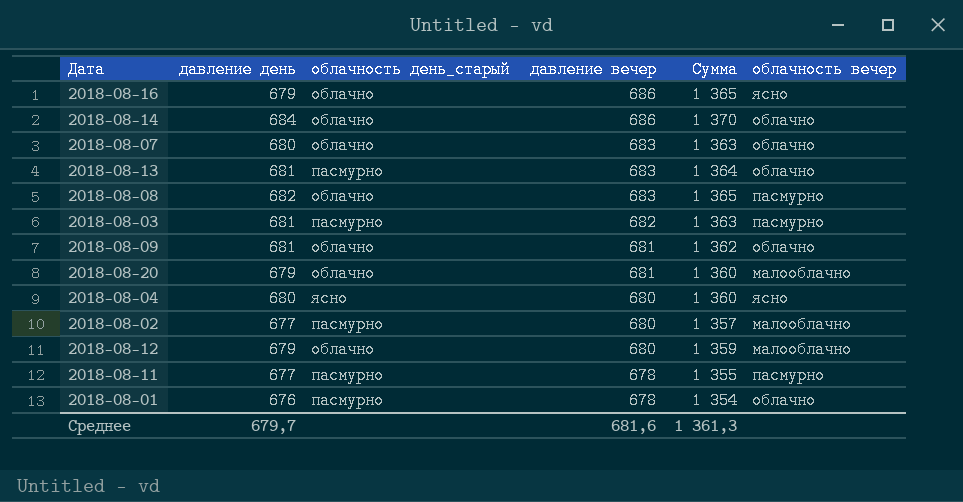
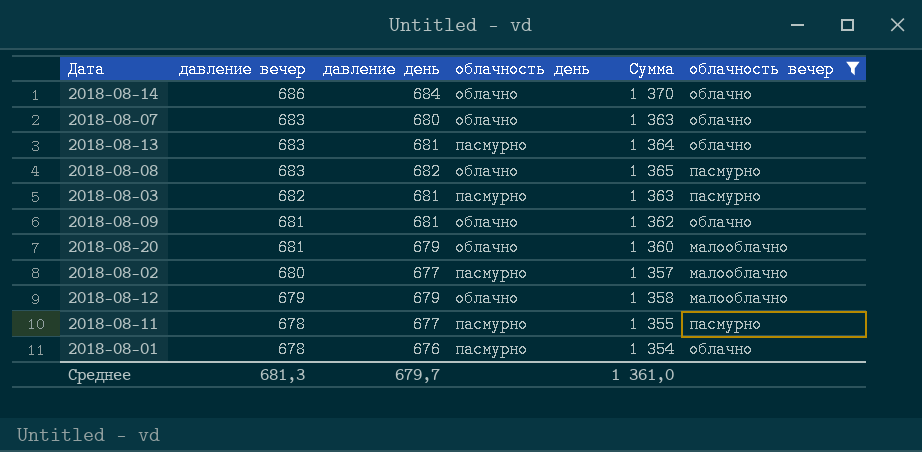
filter: none -> облачность вечер != ясно
column давление вечер | position: 4 -> 2
column name: облачность день_старый -> облачность день
2018-08-12 | давление вечер: 680 -> 679
2018-08-12 | Сумма: 1 359 -> 1 358
Среднее | давление вечер: 681,6 -> 681,3
Среднее | Сумма: 1 361,3 -> 1 361,0

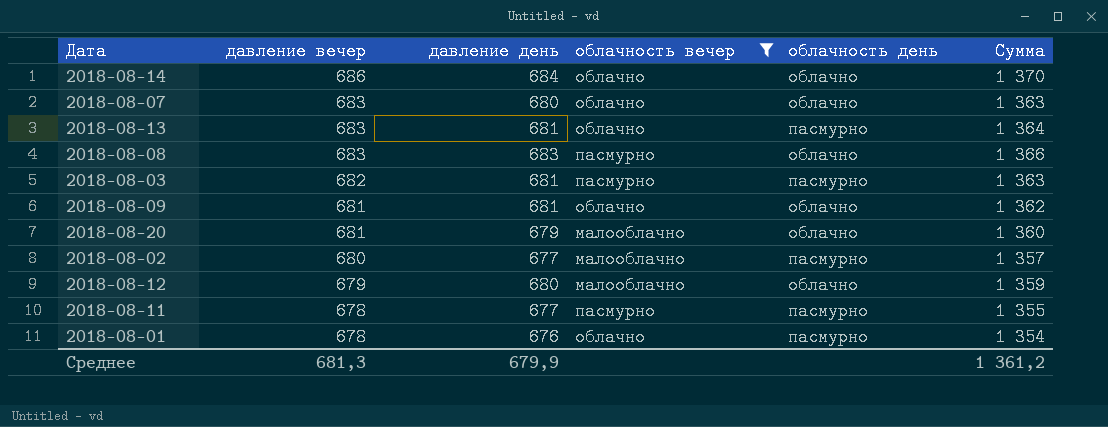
column облачность вечер | position: 6 -> 4
2018-08-08 | давление день: 682 -> 683
2018-08-08 | Сумма: 1 365 -> 1 366
2018-08-12 | давление день: 679 -> 680
2018-08-12 | Сумма: 1 358 -> 1 359
Среднее | давление день: 679,7 -> 679,9
Среднее | Сумма: 1 361,0 -> 1 361,2

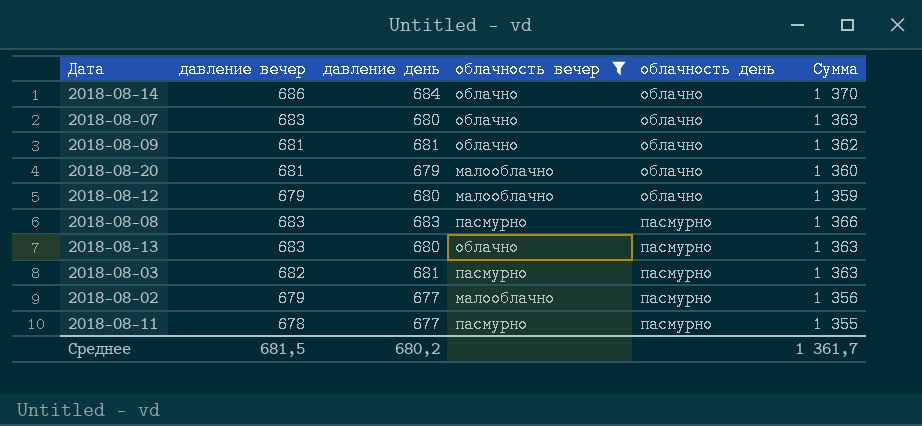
row order: давление вечер descending -> облачность день ascending
row 2018-08-01: 678 | 676 | облачно | пасмурно | 1 354 -> none
2018-08-08 | облачность день: облачно -> пасмурно
2018-08-13 | давление день: 681 -> 680
2018-08-13 | Сумма: 1 364 -> 1 363
2018-08-02 | давление вечер: 680 -> 679
2018-08-02 | Сумма: 1 357 -> 1 356
Среднее | давление вечер: 681,3 -> 681,5
Среднее | давление день: 679,9 -> 680,2
Среднее | Сумма: 1 361,2 -> 1 361,7

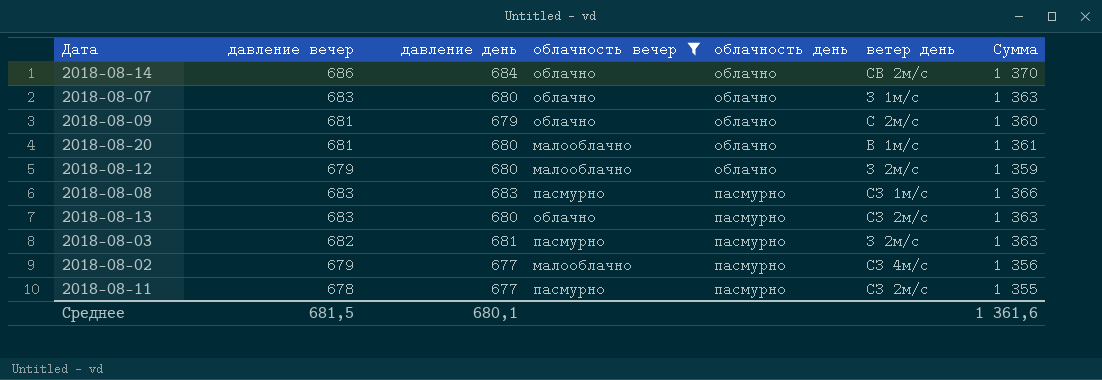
column ветер день | position: none -> 6
2018-08-09 | давление день: 681 -> 679
2018-08-09 | Сумма: 1 362 -> 1 360
2018-08-20 | давление день: 679 -> 680
2018-08-20 | Сумма: 1 360 -> 1 361
Среднее | давление день: 680,2 -> 680,1
Среднее | Сумма: 1 361,7 -> 1 361,6

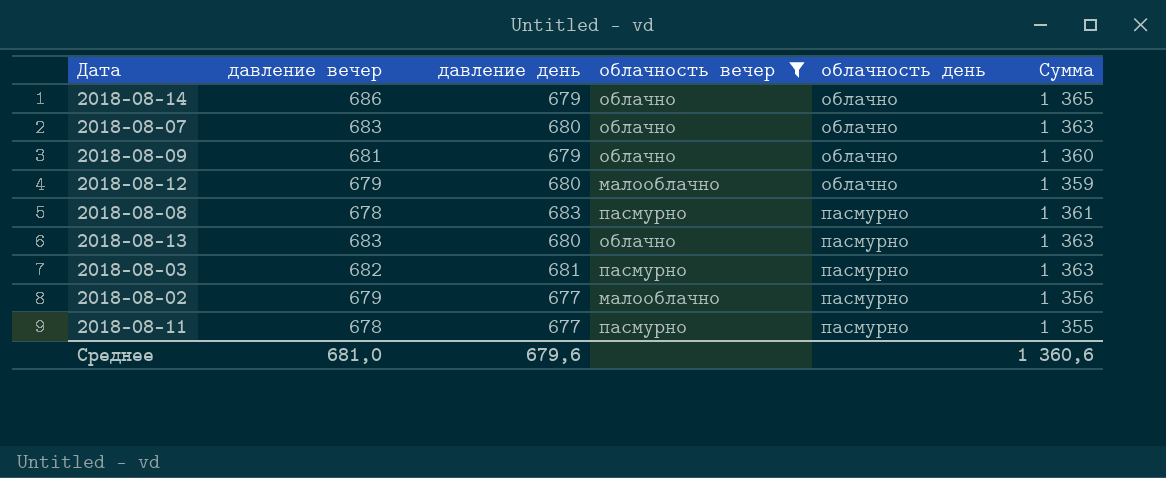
column ветер день | position: 6 -> none
row 2018-08-20: 681 | 680 | малооблачно | облачно | В 1м/с | 1 361 -> none
2018-08-14 | давление день: 684 -> 679
2018-08-14 | Сумма: 1 370 -> 1 365
2018-08-08 | давление вечер: 683 -> 678
2018-08-08 | Сумма: 1 366 -> 1 361
Среднее | давление вечер: 681,5 -> 681,0
Среднее | давление день: 680,1 -> 679,6
Среднее | Сумма: 1 361,6 -> 1 360,6

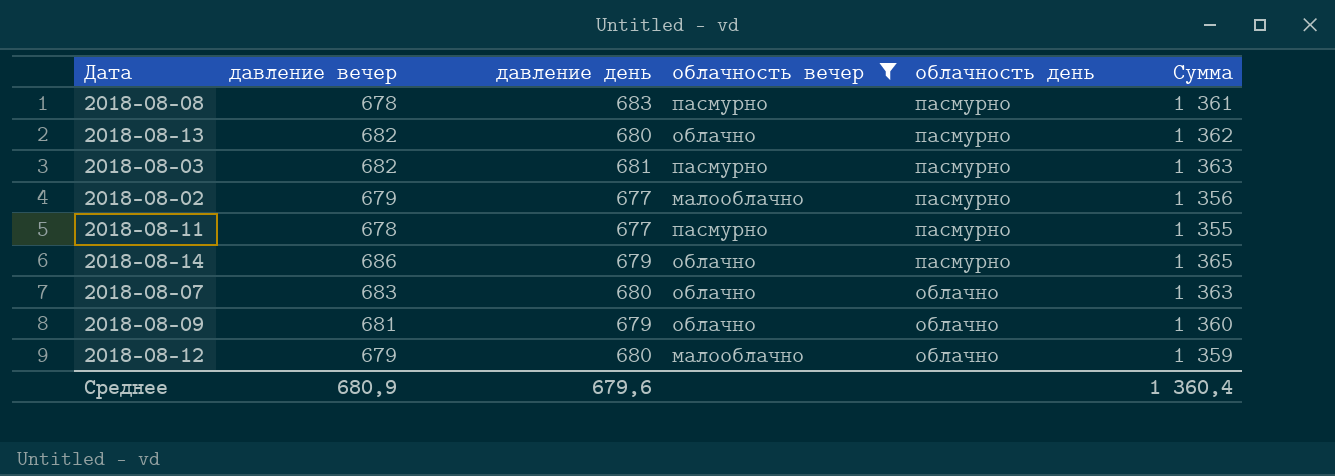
row order: облачность день ascending -> облачность день descending
2018-08-13 | давление вечер: 683 -> 682
2018-08-13 | Сумма: 1 363 -> 1 362
2018-08-14 | облачность день: облачно -> пасмурно
Среднее | давление вечер: 681,0 -> 680,9
Среднее | Сумма: 1 360,6 -> 1 360,4

